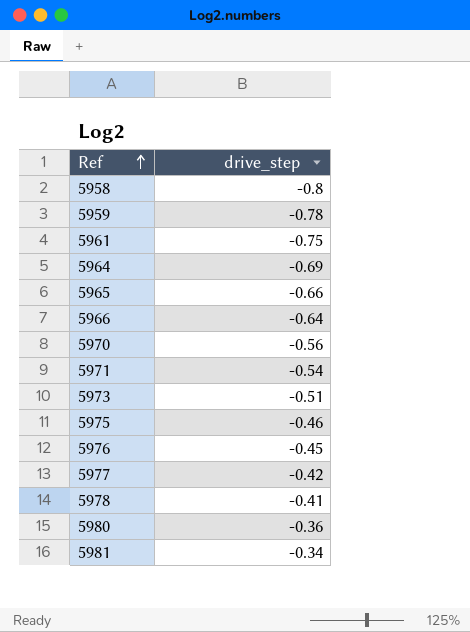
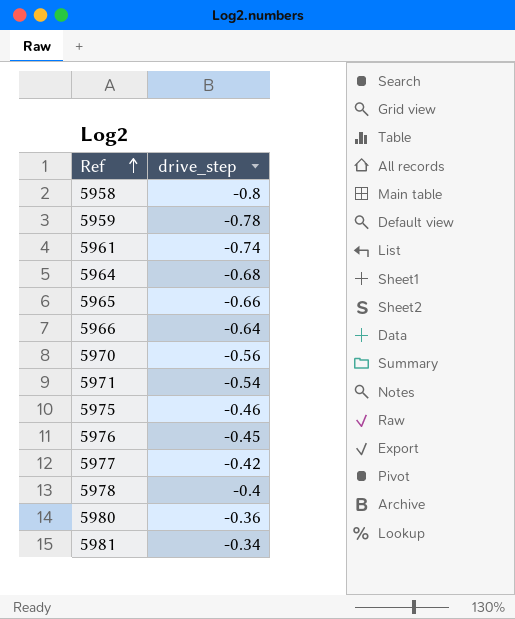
row 5973: -0.51 -> none
5961 | drive_step: -0.75 -> -0.74
5964 | drive_step: -0.69 -> -0.68
5978 | drive_step: -0.41 -> -0.4

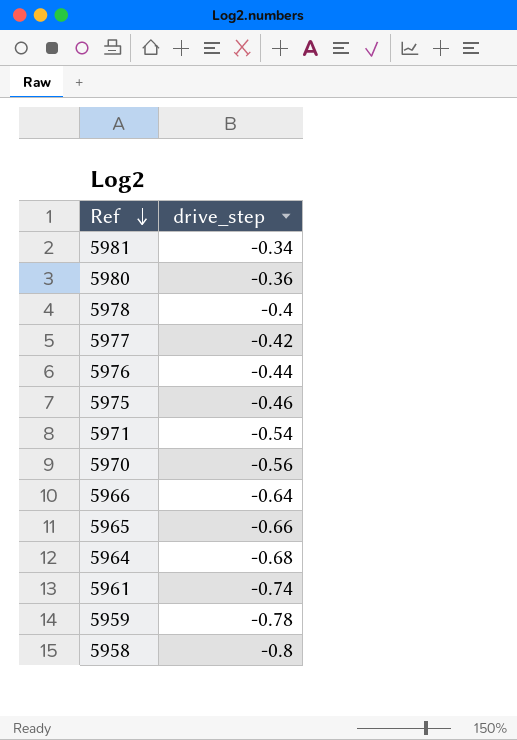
row order: Ref ascending -> Ref descending
5976 | drive_step: -0.45 -> -0.44

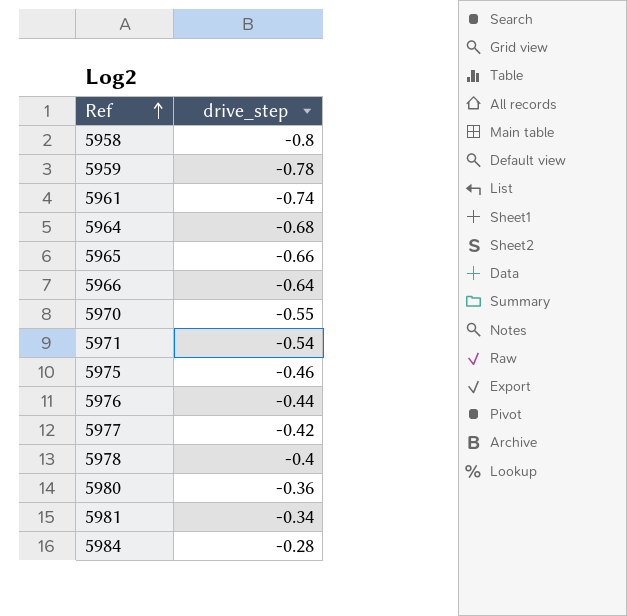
row order: Ref descending -> Ref ascending
5970 | drive_step: -0.56 -> -0.55
row 5984: none -> -0.28

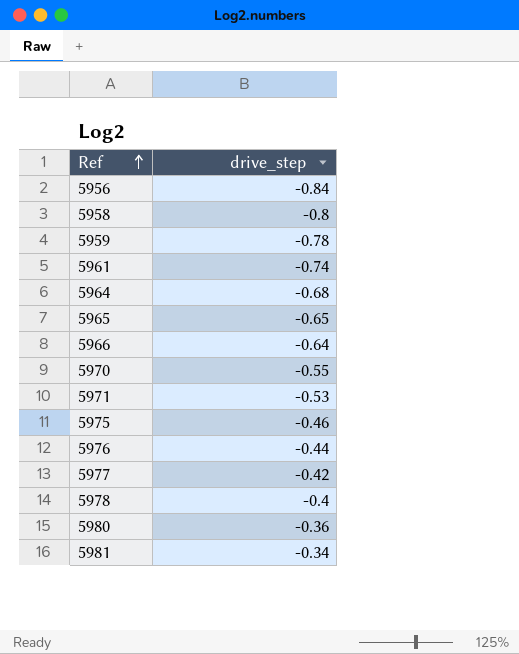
row 5984: -0.28 -> none
row 5956: none -> -0.84
5965 | drive_step: -0.66 -> -0.65
5971 | drive_step: -0.54 -> -0.53

